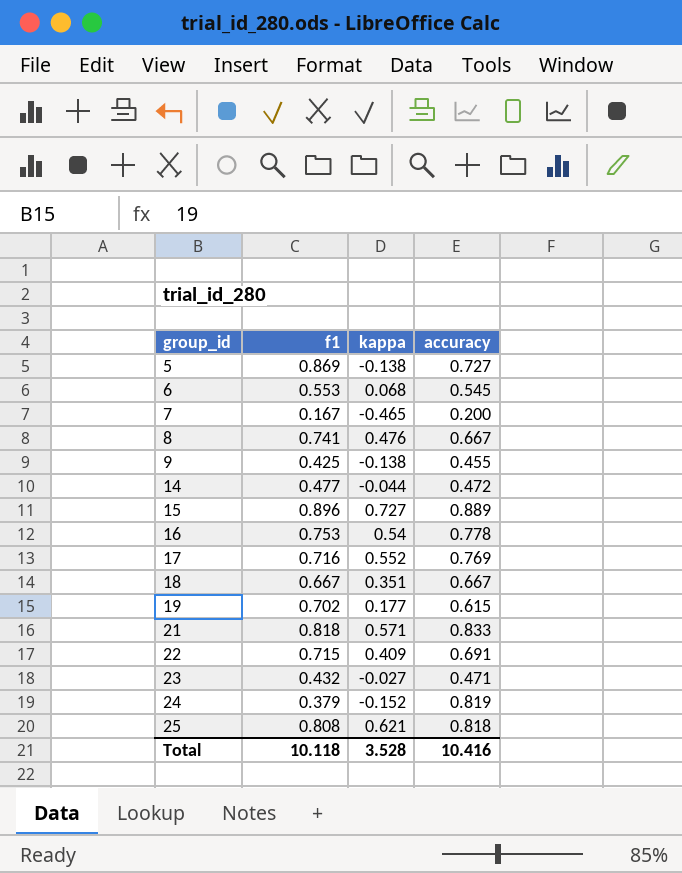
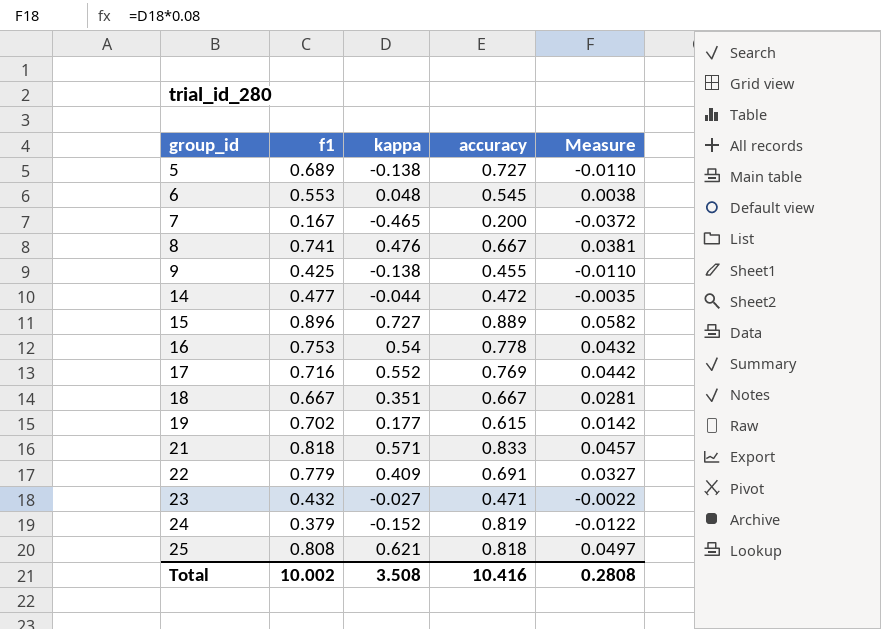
column Measure | formula: none -> [kappa] * 0.08
5 | f1: 0.869 -> 0.689
6 | kappa: 0.068 -> 0.048
22 | f1: 0.715 -> 0.779
Total | f1: 10.118 -> 10.002
Total | kappa: 3.528 -> 3.508

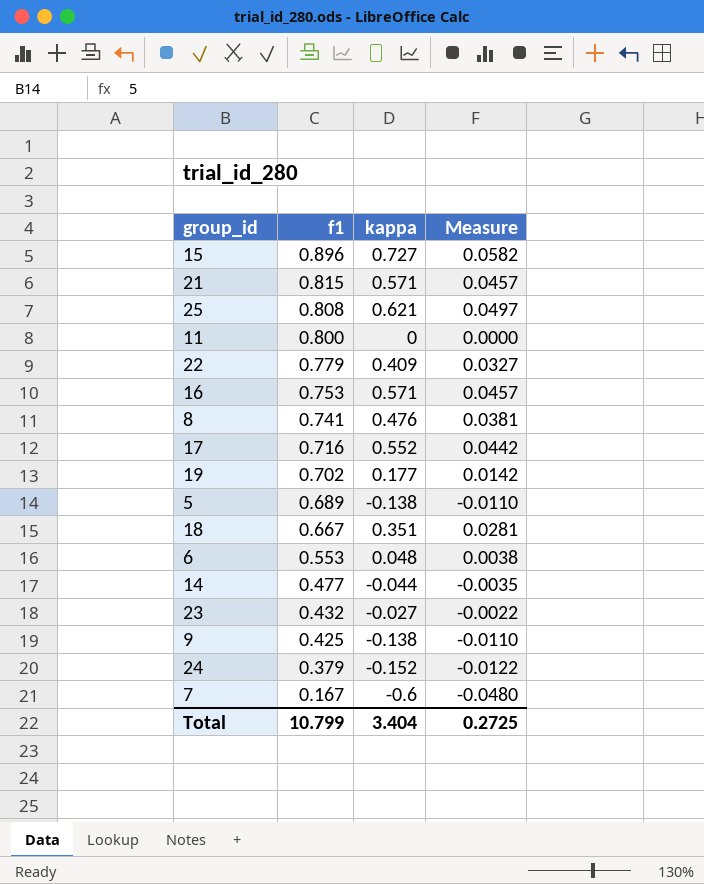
row order: group_id ascending -> f1 descending
column accuracy | position: 4 -> none
21 | f1: 0.818 -> 0.815
row 11: none -> 0.800 | 0 | 0.0000
16 | kappa: 0.54 -> 0.571
16 | Measure: 0.0432 -> 0.0457
7 | kappa: -0.465 -> -0.6
7 | Measure: -0.0372 -> -0.0480
Total | f1: 10.002 -> 10.799
Total | kappa: 3.508 -> 3.404
Total | Measure: 0.2808 -> 0.2725

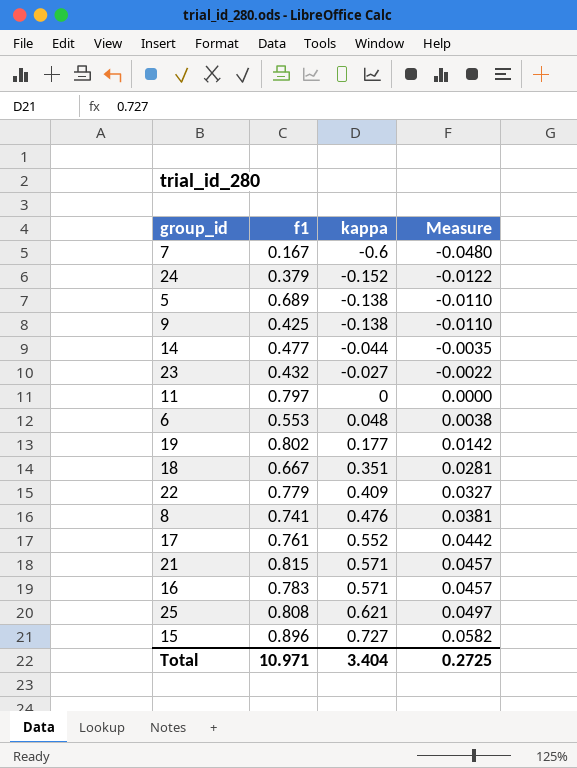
row order: f1 descending -> kappa ascending
11 | f1: 0.800 -> 0.797
19 | f1: 0.702 -> 0.802
17 | f1: 0.716 -> 0.761
16 | f1: 0.753 -> 0.783
Total | f1: 10.799 -> 10.971

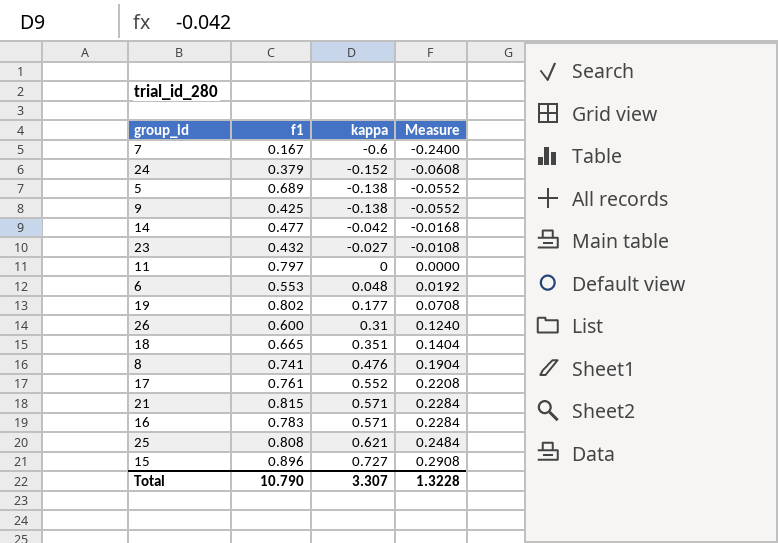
column Measure | formula: [kappa] * 0.08 -> [kappa] * 0.4
row 22: 0.779 | 0.409 | 0.0327 -> none
14 | kappa: -0.044 -> -0.042
row 26: none -> 0.600 | 0.31 | 0.1240
18 | f1: 0.667 -> 0.665
Total | f1: 10.971 -> 10.790
Total | kappa: 3.404 -> 3.307
Total | Measure: 0.2725 -> 1.3228

